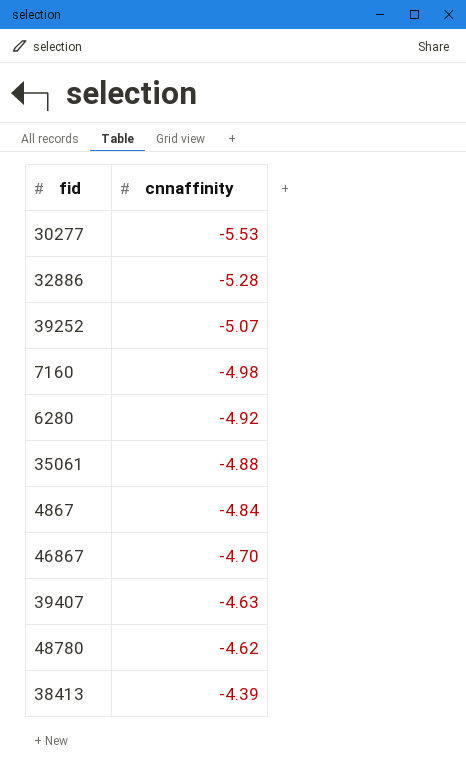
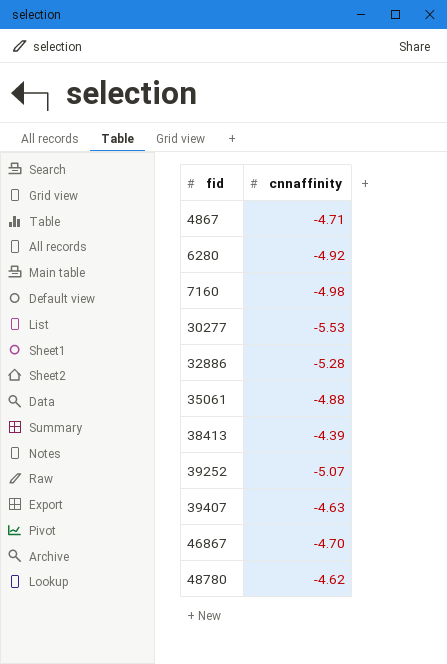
row order: cnnaffinity ascending -> fid ascending
4867 | cnnaffinity: -4.84 -> -4.71

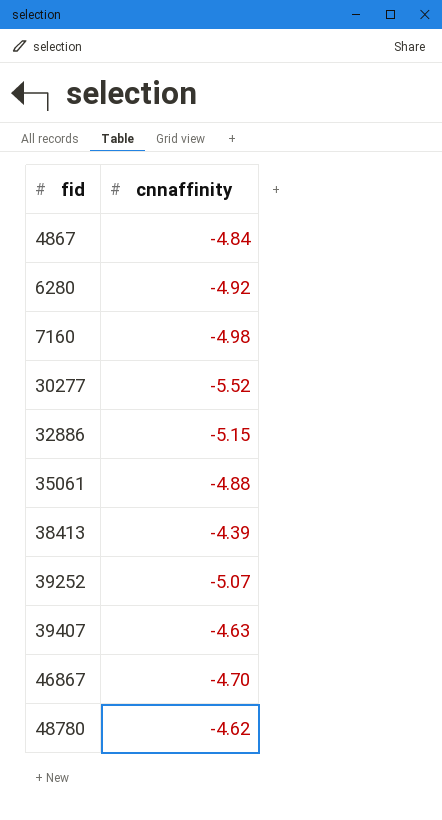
4867 | cnnaffinity: -4.71 -> -4.84
30277 | cnnaffinity: -5.53 -> -5.52
32886 | cnnaffinity: -5.28 -> -5.15

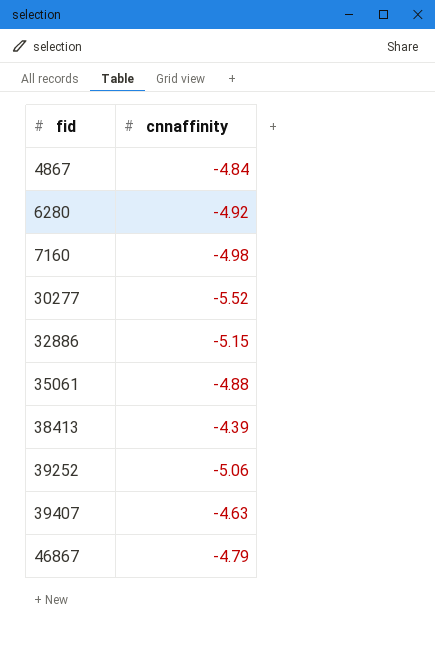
row 48780: -4.62 -> none
39252 | cnnaffinity: -5.07 -> -5.06
46867 | cnnaffinity: -4.70 -> -4.79

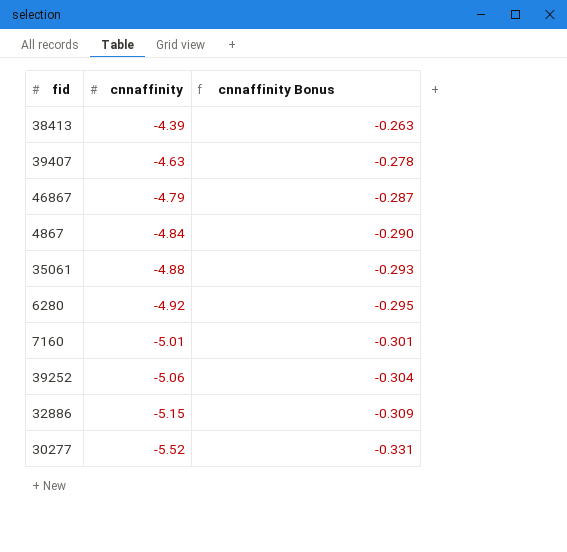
row order: fid ascending -> cnnaffinity descending
column cnnaffinity Bonus | formula: none -> [cnnaffinity] * 0.06
7160 | cnnaffinity: -4.98 -> -5.01

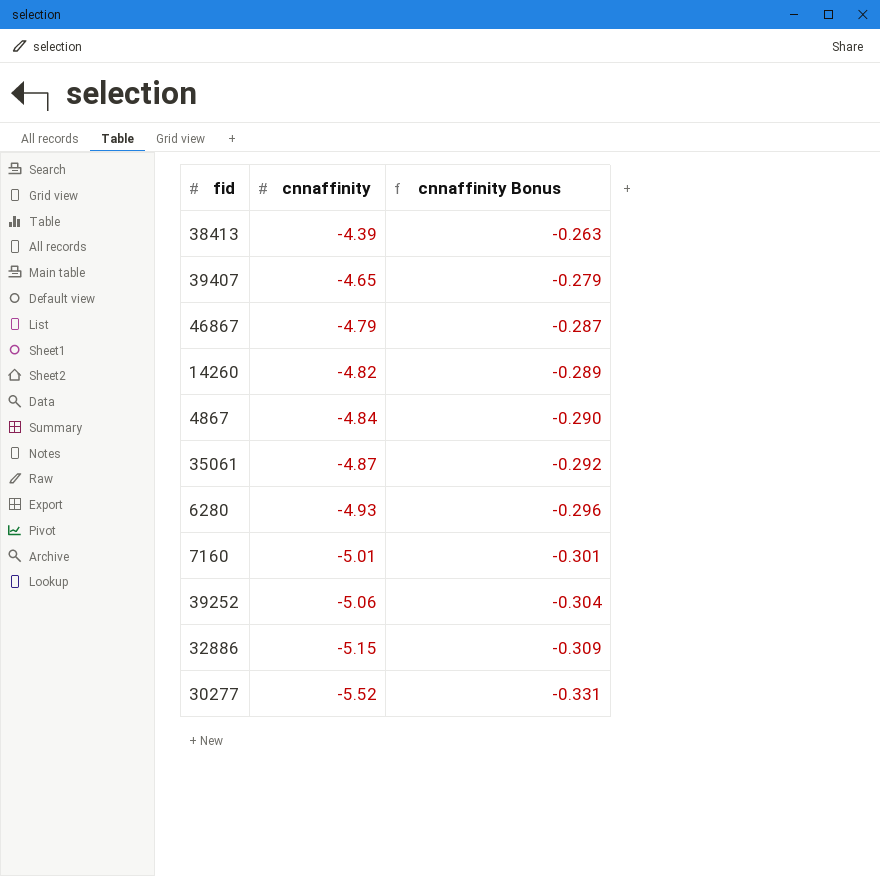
39407 | cnnaffinity: -4.63 -> -4.65
39407 | cnnaffinity Bonus: -0.278 -> -0.279
row 14260: none -> -4.82 | -0.289
35061 | cnnaffinity: -4.88 -> -4.87
35061 | cnnaffinity Bonus: -0.293 -> -0.292
6280 | cnnaffinity: -4.92 -> -4.93
6280 | cnnaffinity Bonus: -0.295 -> -0.296

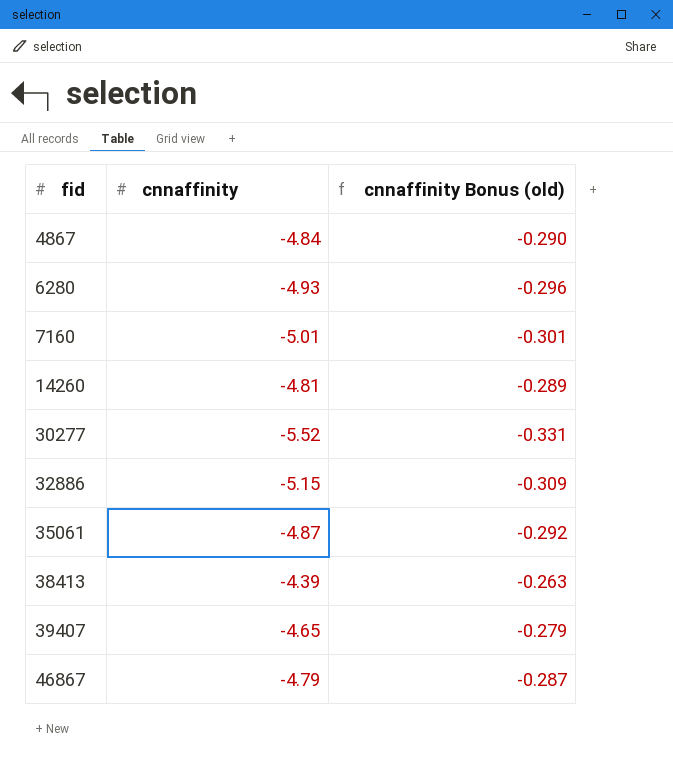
row order: cnnaffinity descending -> fid ascending
column name: cnnaffinity Bonus -> cnnaffinity Bonus (old)
row 39252: -5.06 | -0.304 -> none
14260 | cnnaffinity: -4.82 -> -4.81

